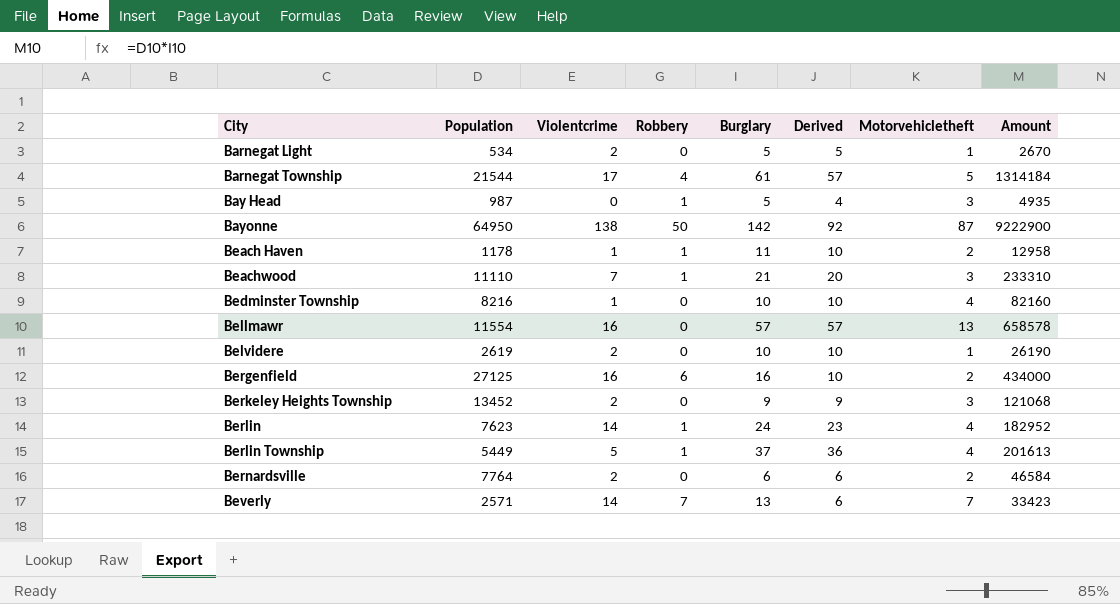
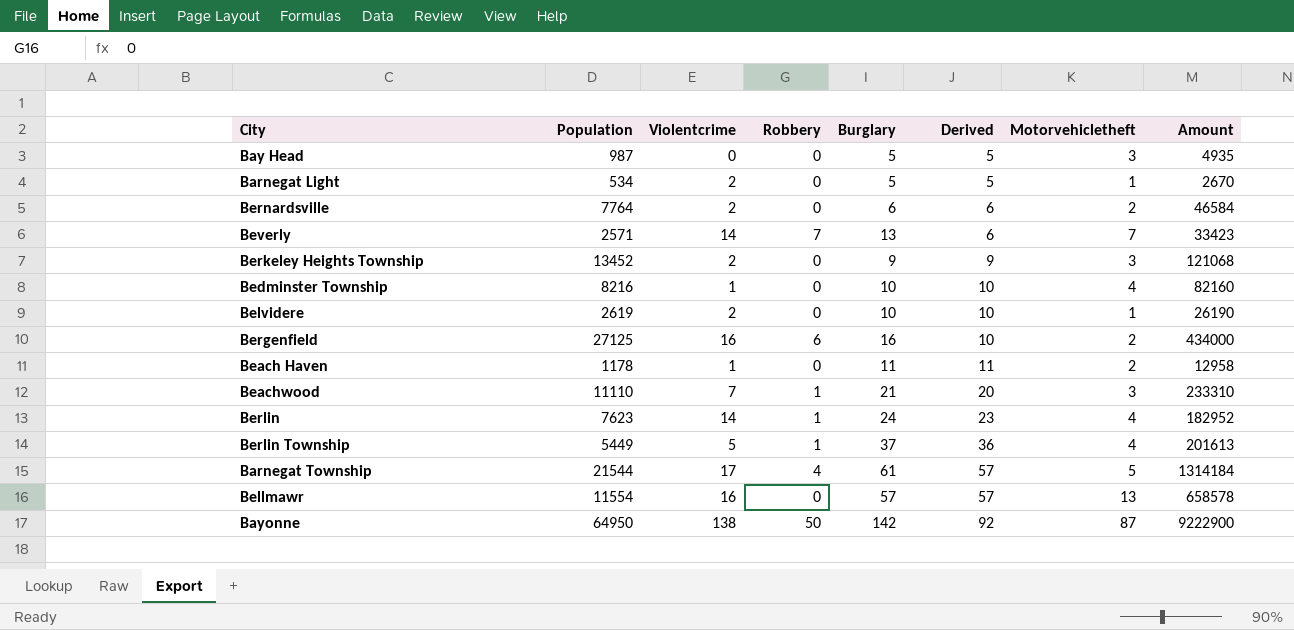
row order: City ascending -> Derived ascending
Bay Head | Robbery: 1 -> 0
Bay Head | Derived: 4 -> 5
Beach Haven | Robbery: 1 -> 0
Beach Haven | Derived: 10 -> 11

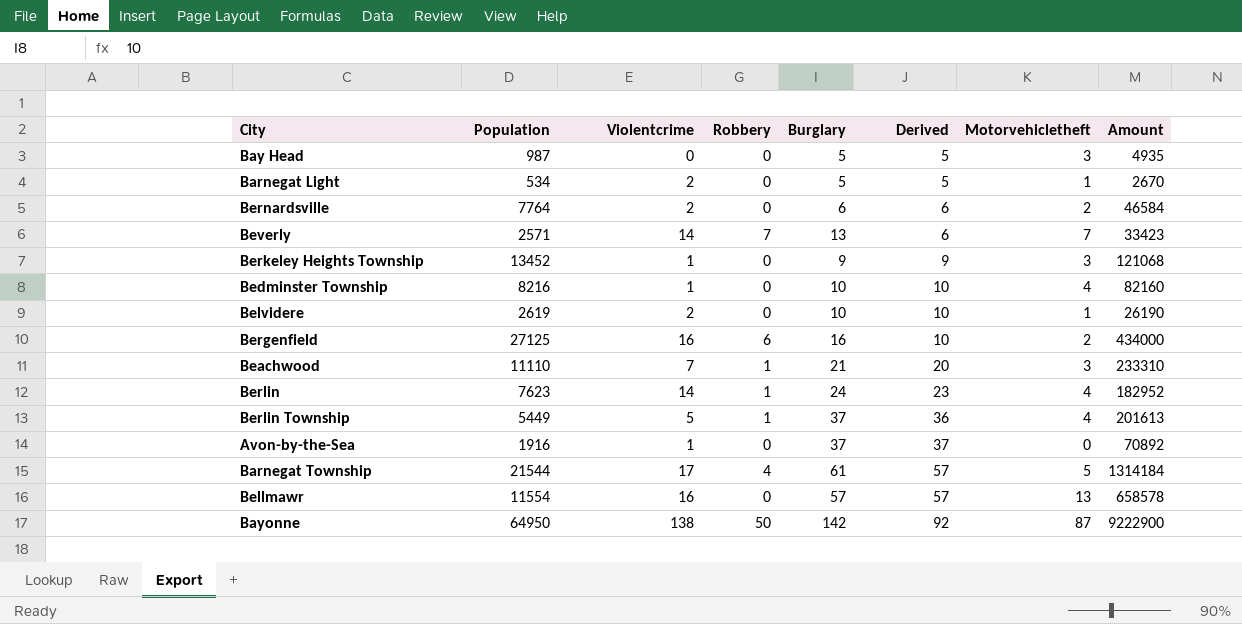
row Beach Haven: 1178 | 1 | 0 | 11 | 11 | 2 | 12958 -> none
Berkeley Heights Township | Violentcrime: 2 -> 1
row Avon-by-the-Sea: none -> 1916 | 1 | 0 | 37 | 37 | 0 | 70892

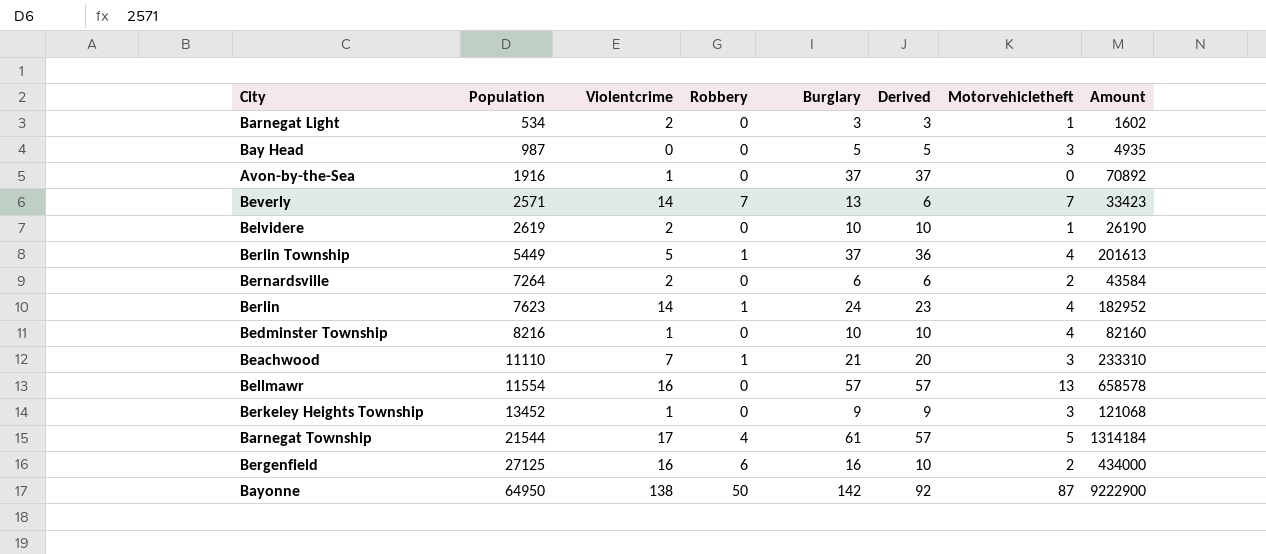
row order: Derived ascending -> Population ascending
Barnegat Light | Burglary: 5 -> 3
Barnegat Light | Derived: 5 -> 3
Barnegat Light | Amount: 2670 -> 1602
Bernardsville | Population: 7764 -> 7264
Bernardsville | Amount: 46584 -> 43584

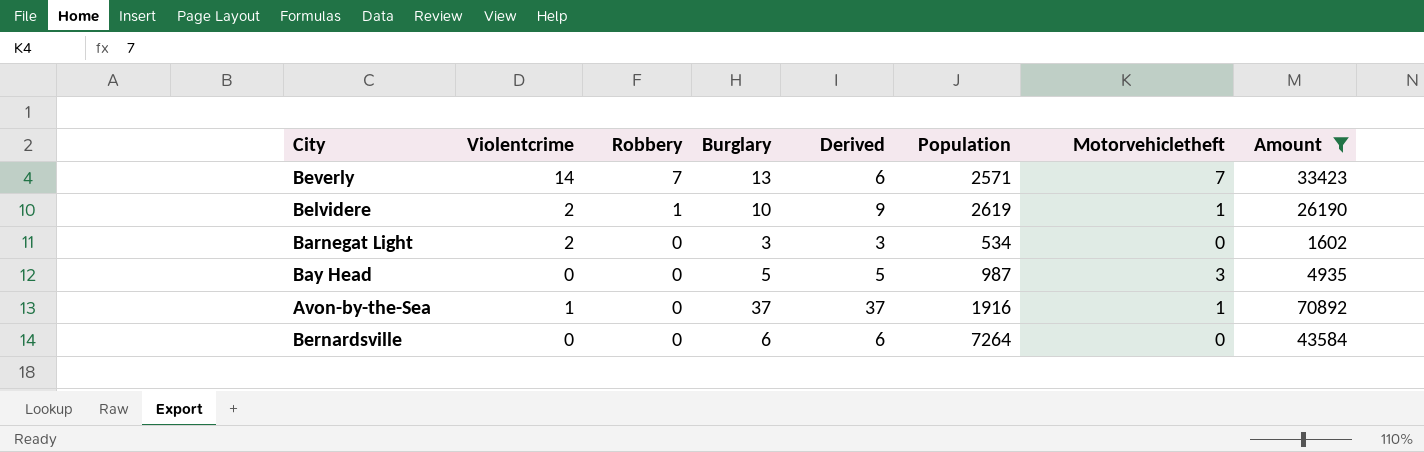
filter: none -> Amount <= 70892
row order: Population ascending -> Robbery descending
column Population | position: 2 -> 6
Belvidere | Robbery: 0 -> 1
Belvidere | Derived: 10 -> 9
Barnegat Light | Motorvehicletheft: 1 -> 0
Avon-by-the-Sea | Motorvehicletheft: 0 -> 1
Bernardsville | Violentcrime: 2 -> 0
Bernardsville | Motorvehicletheft: 2 -> 0

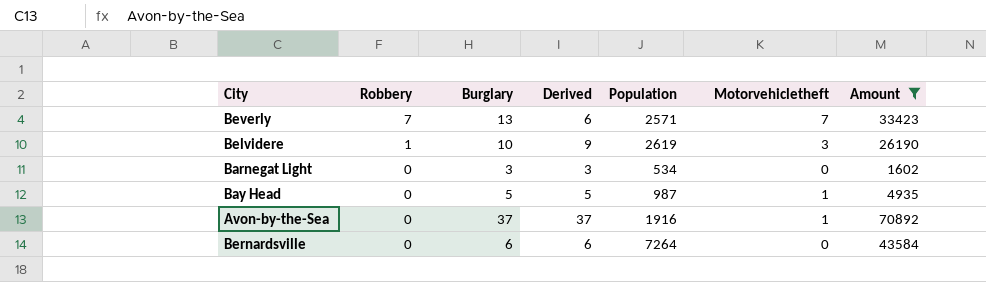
column Violentcrime | position: 2 -> none
Belvidere | Motorvehicletheft: 1 -> 3
Bay Head | Motorvehicletheft: 3 -> 1

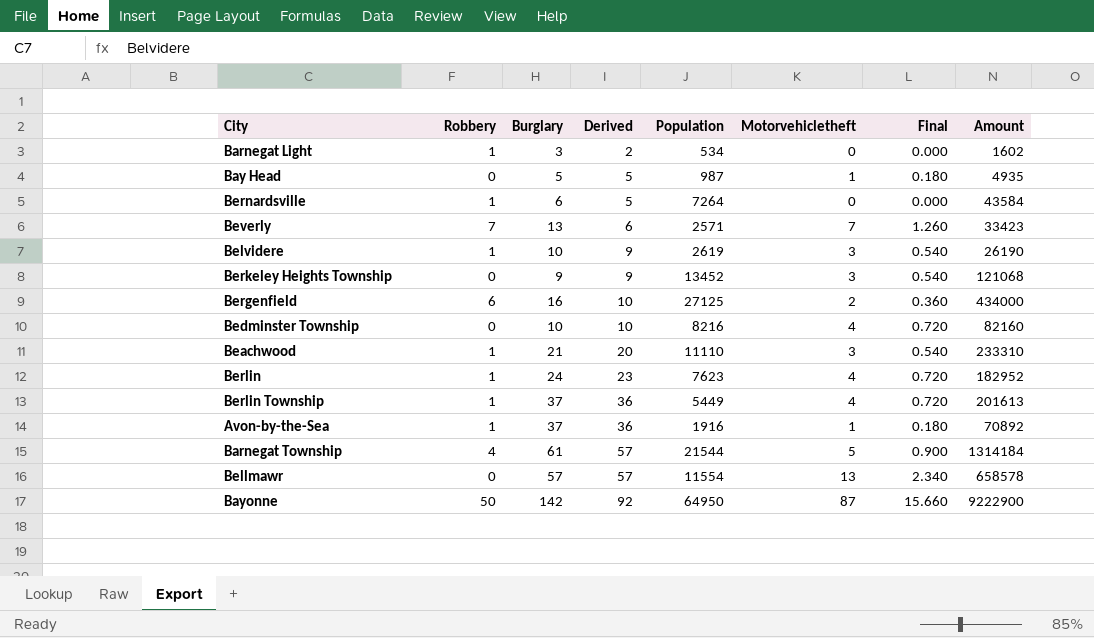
filter: Amount <= 70892 -> none
row order: Robbery descending -> Derived ascending
column Final | formula: none -> [Motorvehicletheft] * 0.18
Barnegat Light | Robbery: 0 -> 1
Barnegat Light | Derived: 3 -> 2
Bernardsville | Robbery: 0 -> 1
Bernardsville | Derived: 6 -> 5
Avon-by-the-Sea | Robbery: 0 -> 1
Avon-by-the-Sea | Derived: 37 -> 36

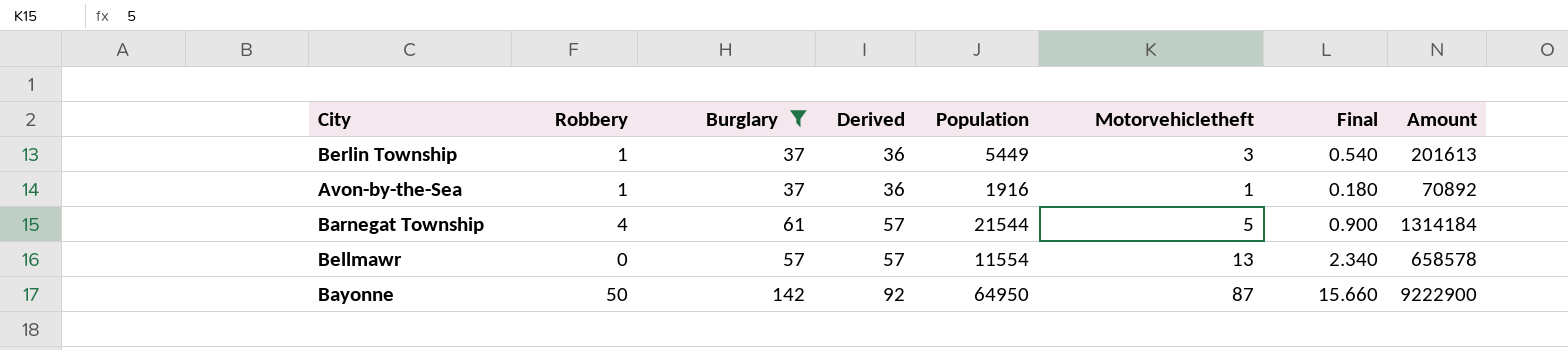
filter: none -> Burglary >= 37
Berlin Township | Motorvehicletheft: 4 -> 3
Berlin Township | Final: 0.720 -> 0.540

